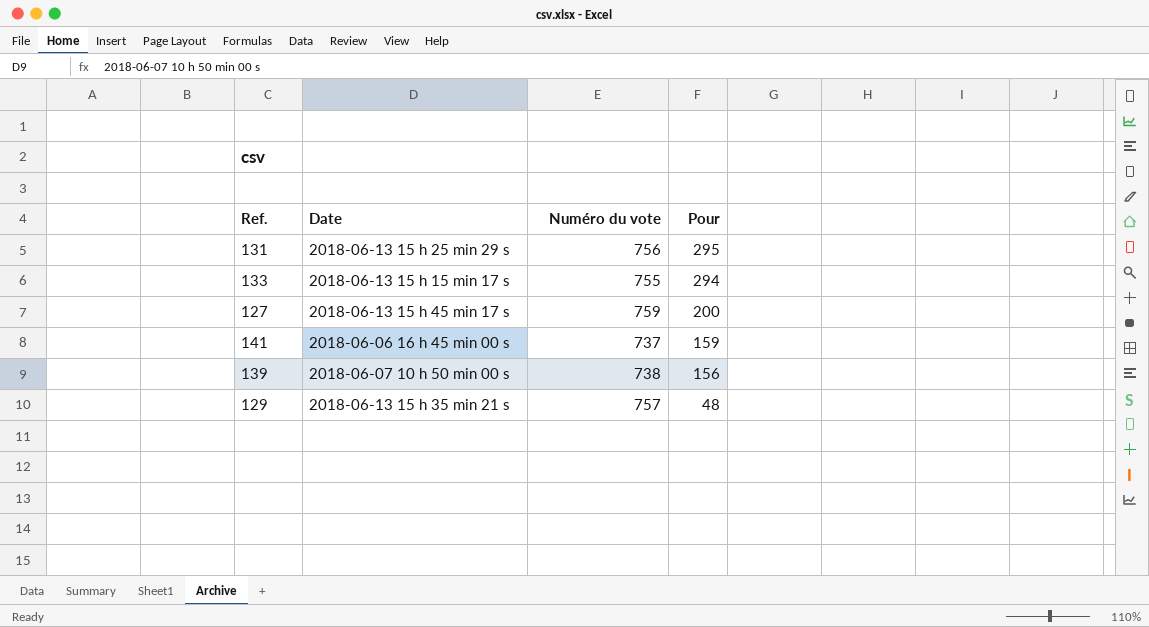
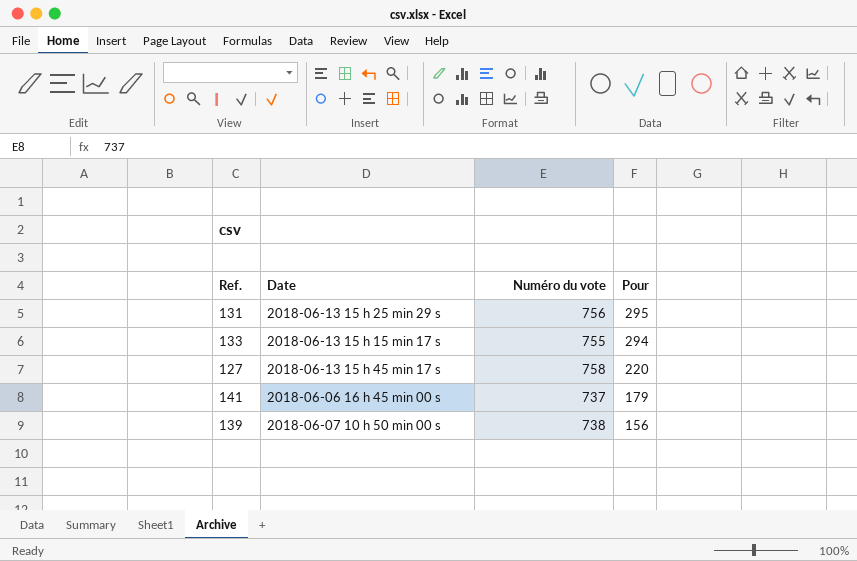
row 129: 2018-06-13 15 h 35 min 21 s | 757 | 48 -> none
127 | Numéro du vote: 759 -> 758
127 | Pour: 200 -> 220
141 | Pour: 159 -> 179

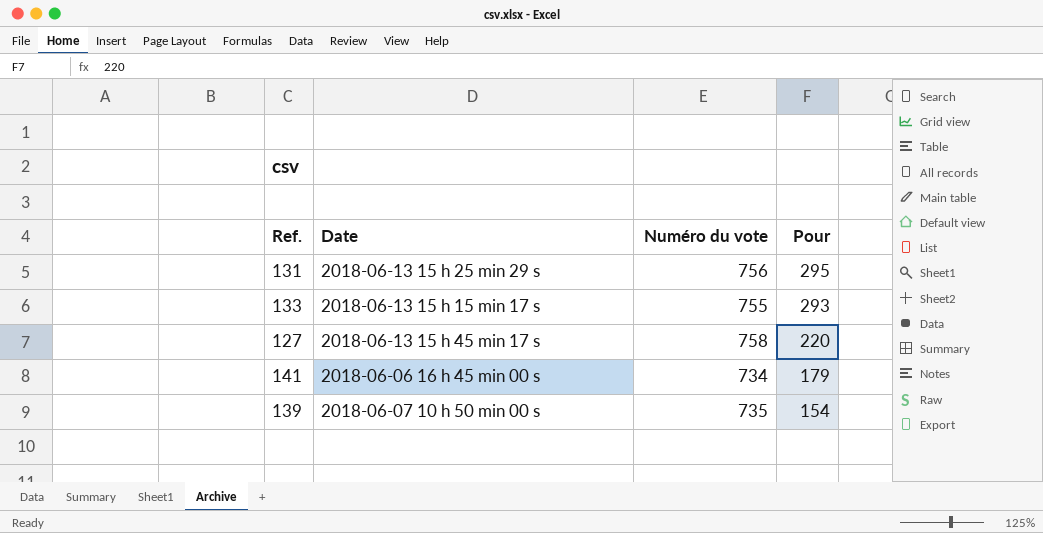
133 | Pour: 294 -> 293
141 | Numéro du vote: 737 -> 734
139 | Numéro du vote: 738 -> 735
139 | Pour: 156 -> 154

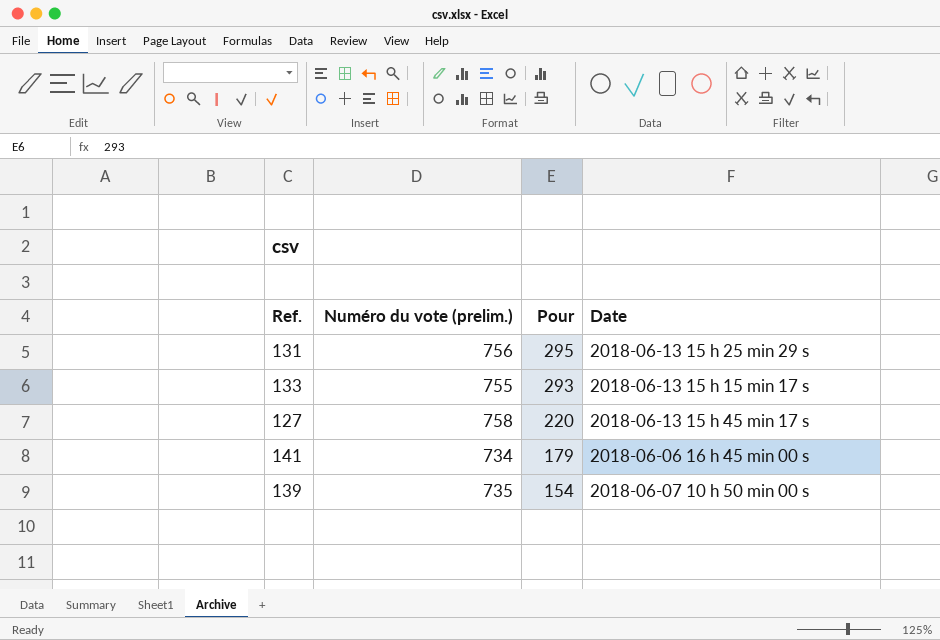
column name: Numéro du vote -> Numéro du vote (prelim.)
column Date | position: 2 -> 4

